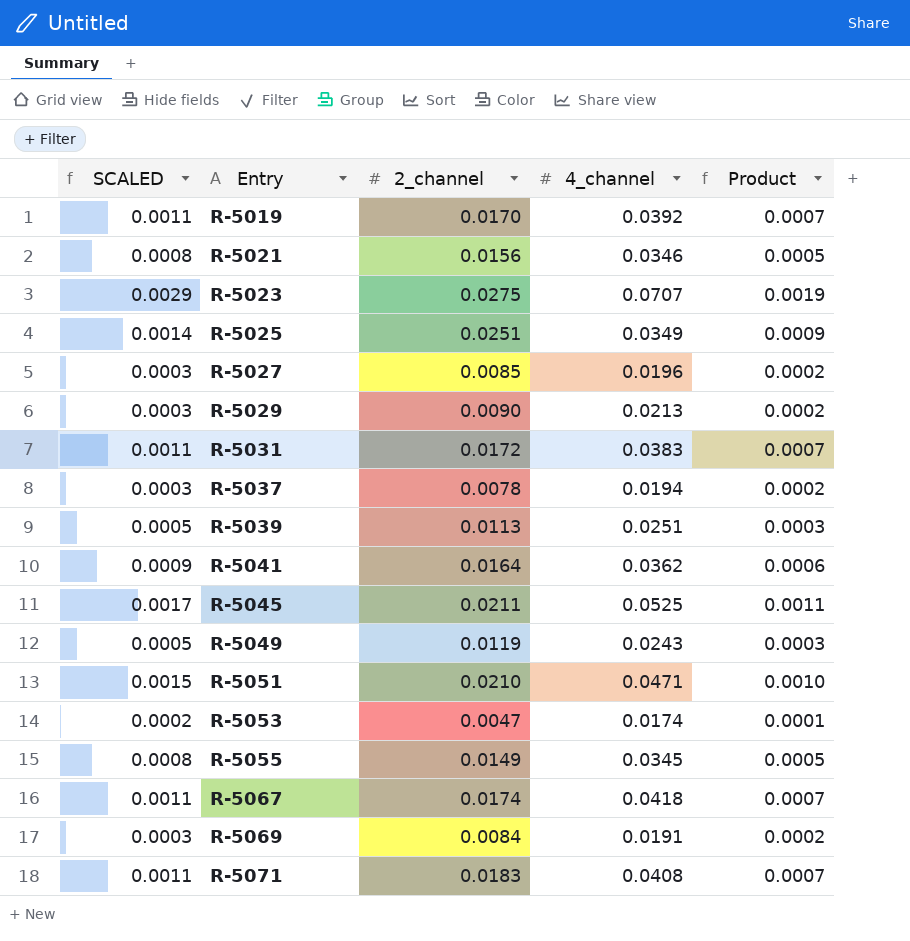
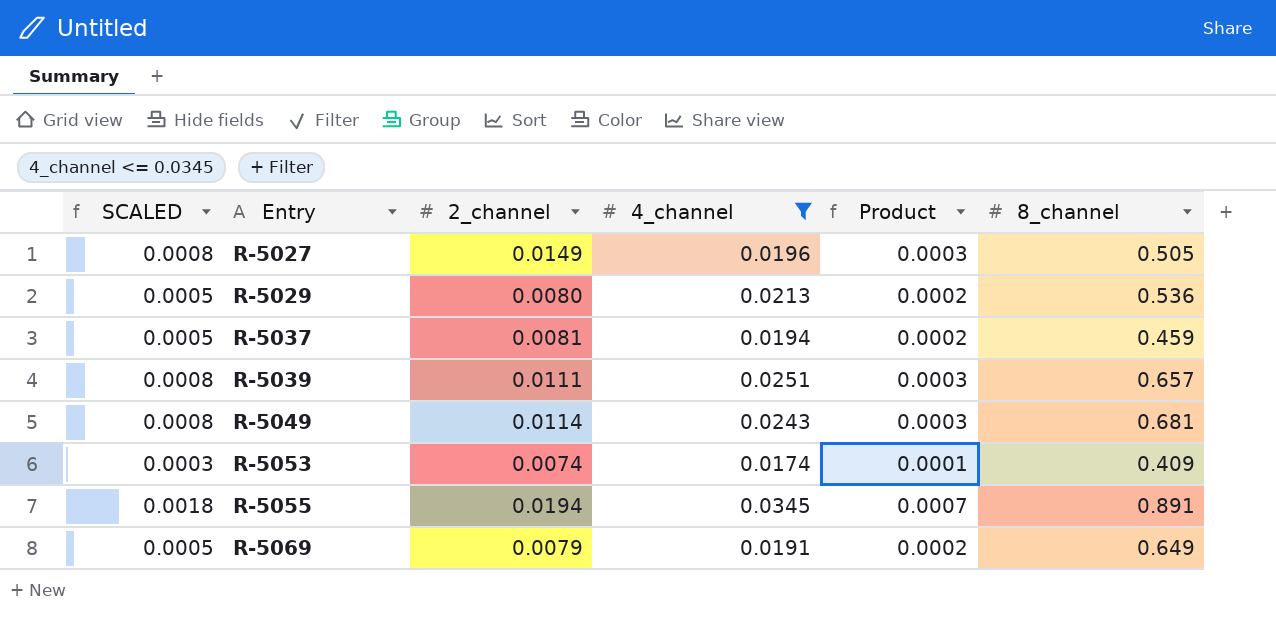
filter: none -> 4_channel <= 0.0345
column SCALED | formula: [Product] * 1.5 -> [Product] * 2.5
column 8_channel | position: none -> 6
R-5027 | 2_channel: 0.0085 -> 0.0149
R-5027 | Product: 0.0002 -> 0.0003
R-5029 | 2_channel: 0.0090 -> 0.0080
R-5037 | 2_channel: 0.0078 -> 0.0081
R-5039 | 2_channel: 0.0113 -> 0.0111
R-5049 | 2_channel: 0.0119 -> 0.0114
R-5053 | 2_channel: 0.0047 -> 0.0074
R-5055 | 2_channel: 0.0149 -> 0.0194
R-5055 | Product: 0.0005 -> 0.0007
R-5069 | 2_channel: 0.0084 -> 0.0079

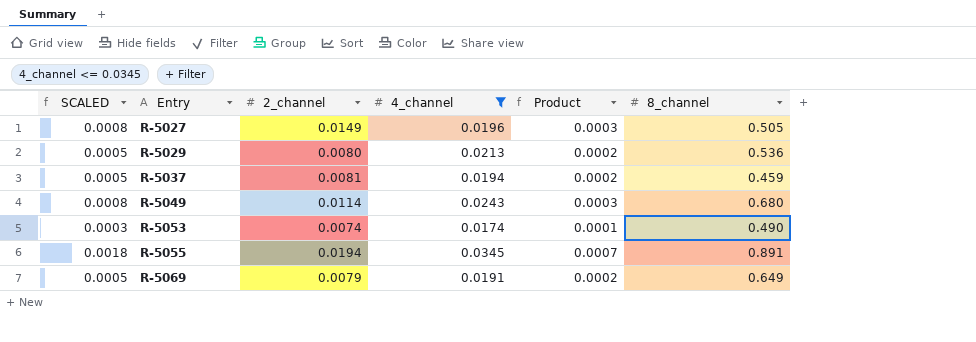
row R-5039: 0.0008 | 0.0111 | 0.0251 | 0.0003 | 0.657 -> none
R-5049 | 8_channel: 0.681 -> 0.680
R-5053 | 8_channel: 0.409 -> 0.490

